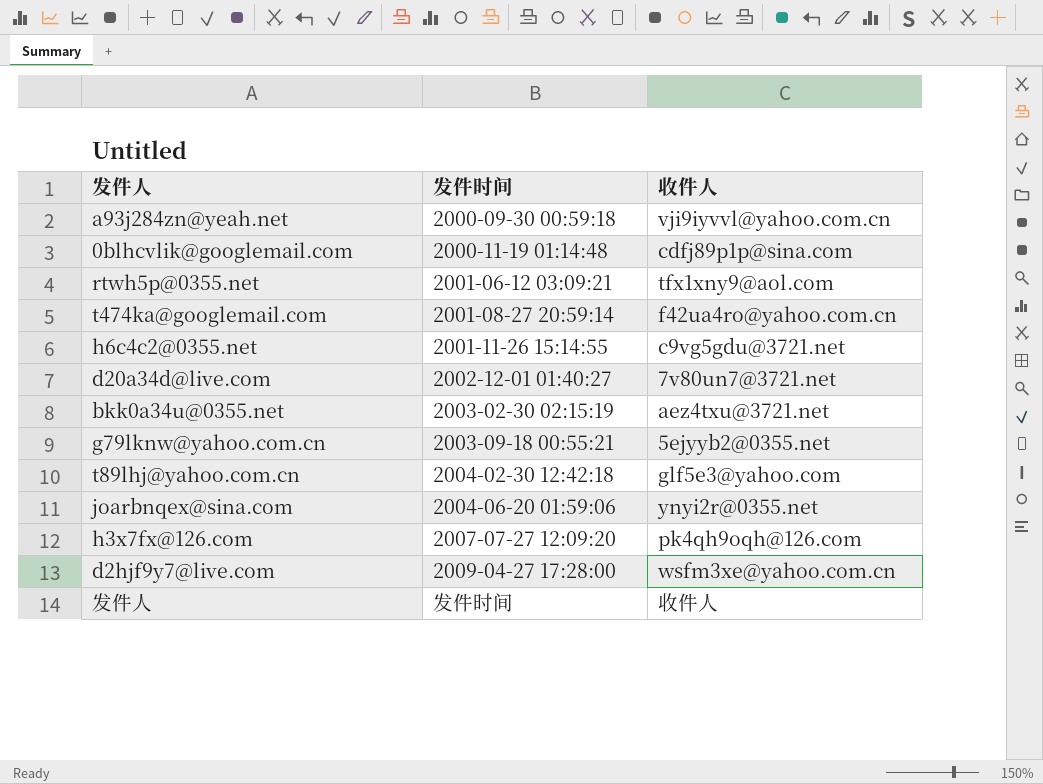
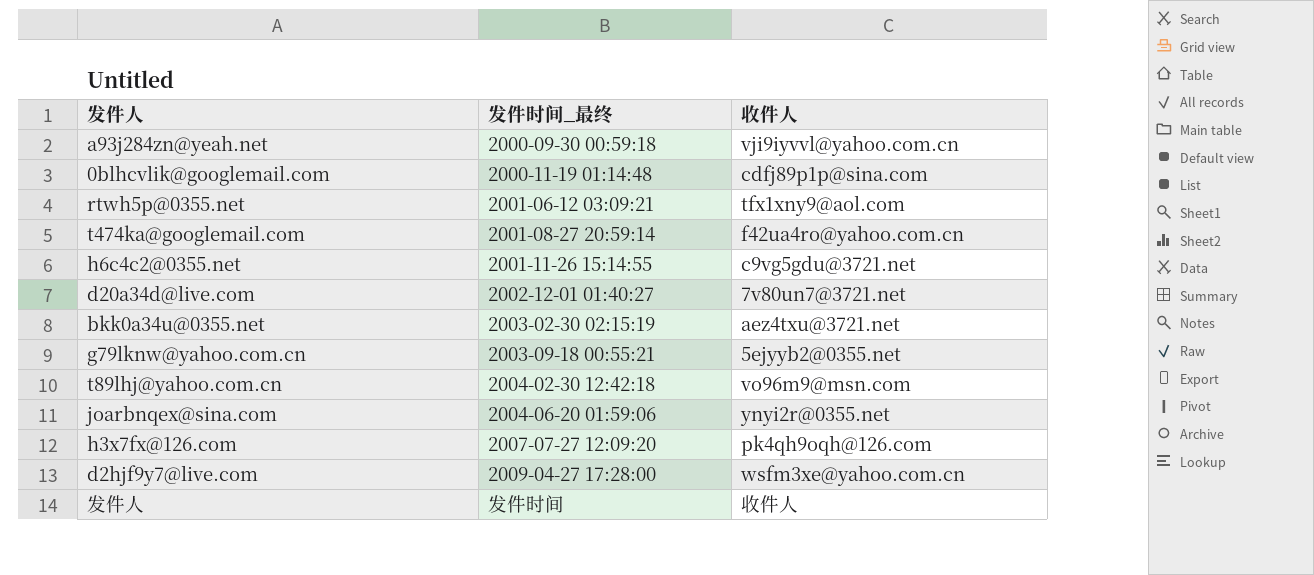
column name: 发件时间 -> 发件时间_最终
t89lhj@yahoo.com.cn | 收件人: glf5e3@yahoo.com -> vo96m9@msn.com

